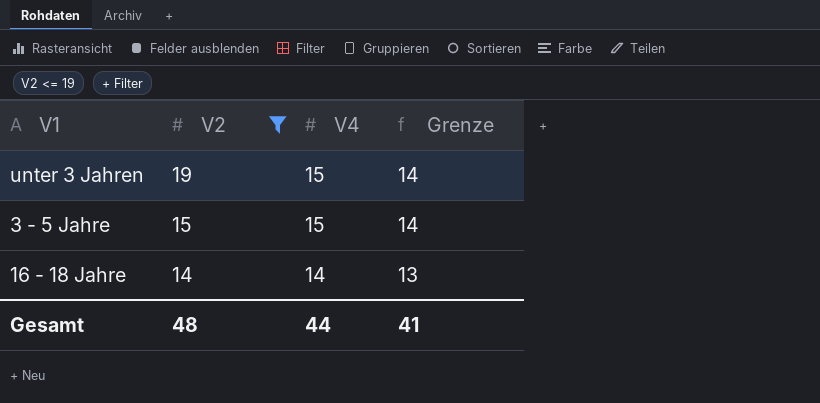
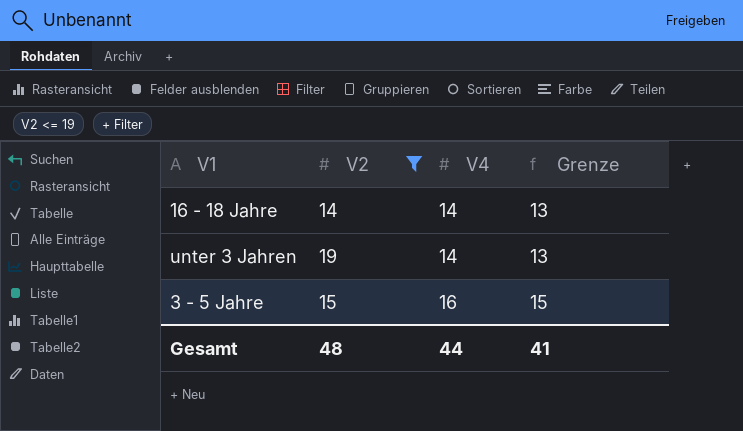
row order: V2 descending -> V4 ascending
unter 3 Jahren | V4: 15 -> 14
unter 3 Jahren | Grenze: 14 -> 13
3 - 5 Jahre | V4: 15 -> 16
3 - 5 Jahre | Grenze: 14 -> 15

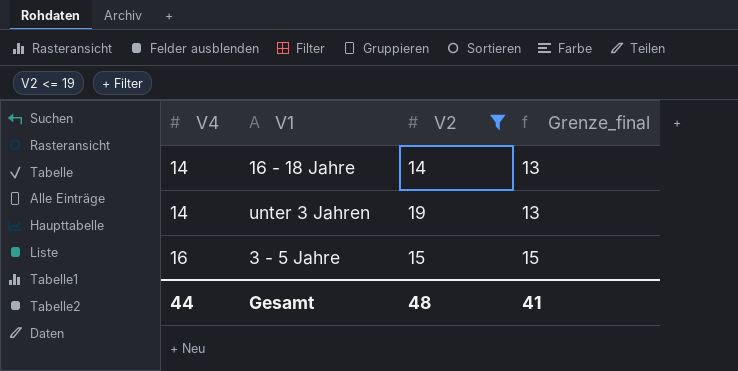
column V4 | position: 3 -> 1
column name: Grenze -> Grenze_final

